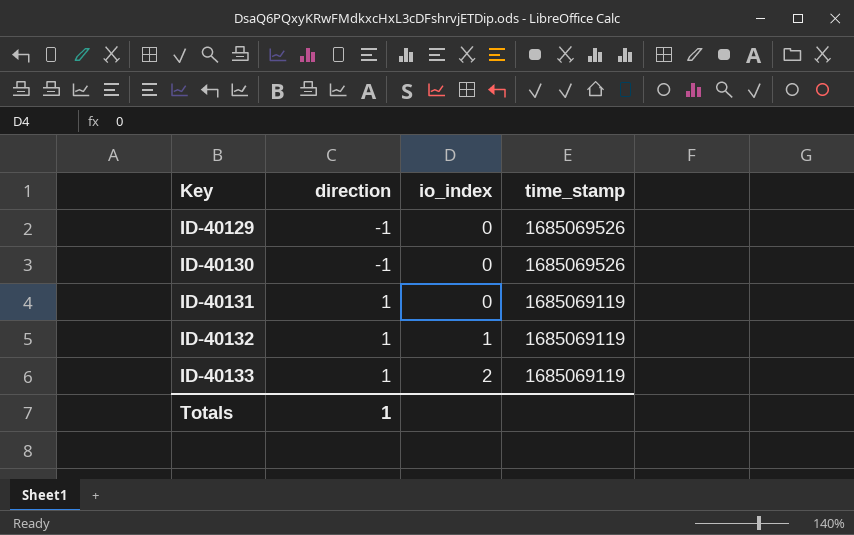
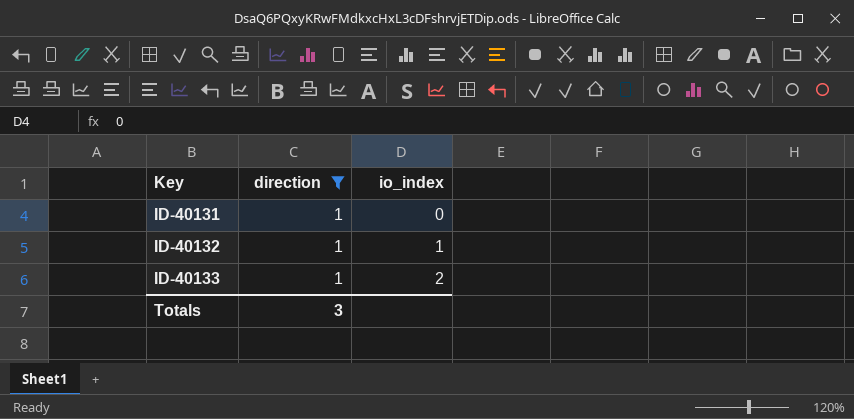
filter: none -> direction = 1
column time_stamp | position: 4 -> none
Totals | direction: 1 -> 3

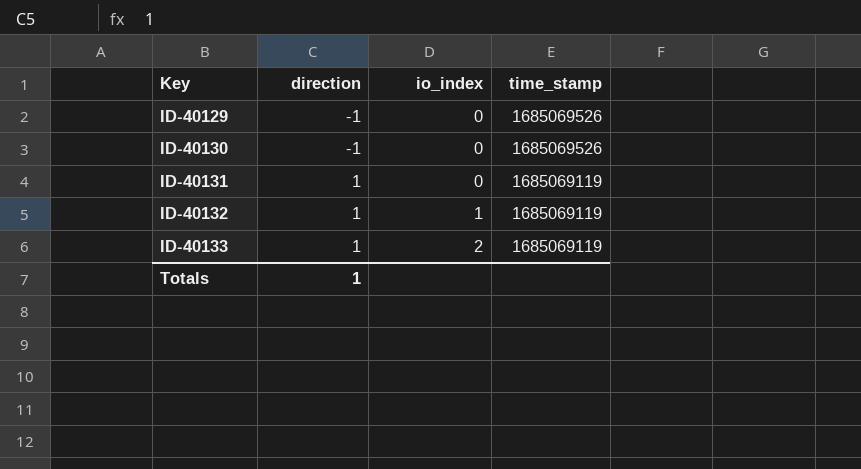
filter: direction = 1 -> none
column time_stamp | position: none -> 4
Totals | direction: 3 -> 1

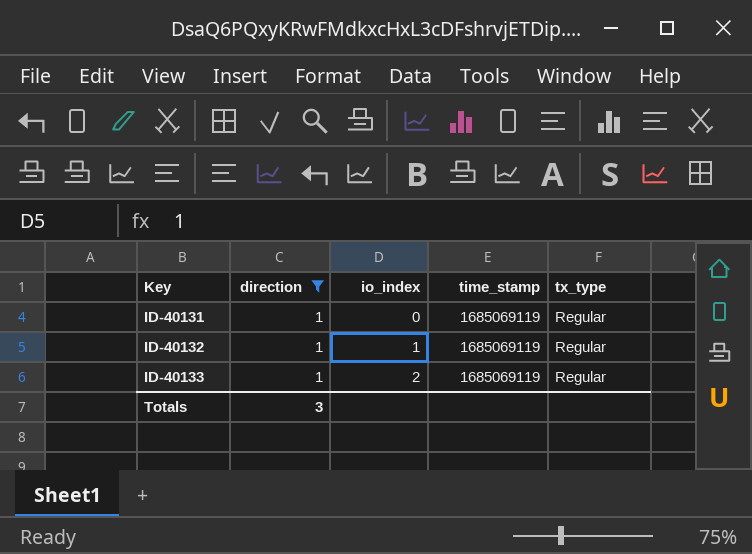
filter: none -> direction = 1
column tx_type | position: none -> 5
Totals | direction: 1 -> 3

